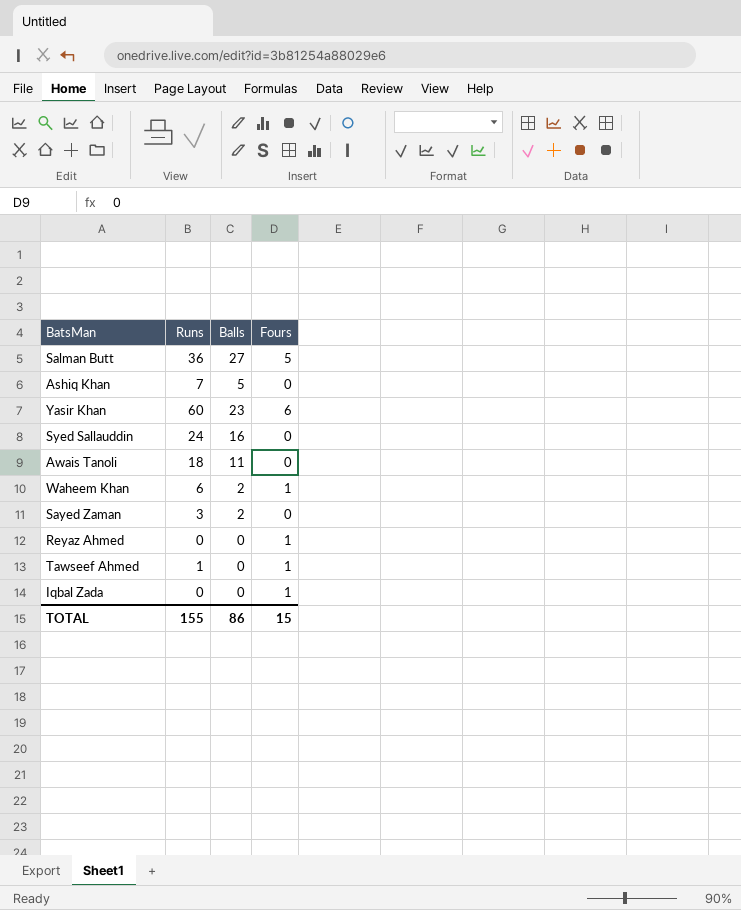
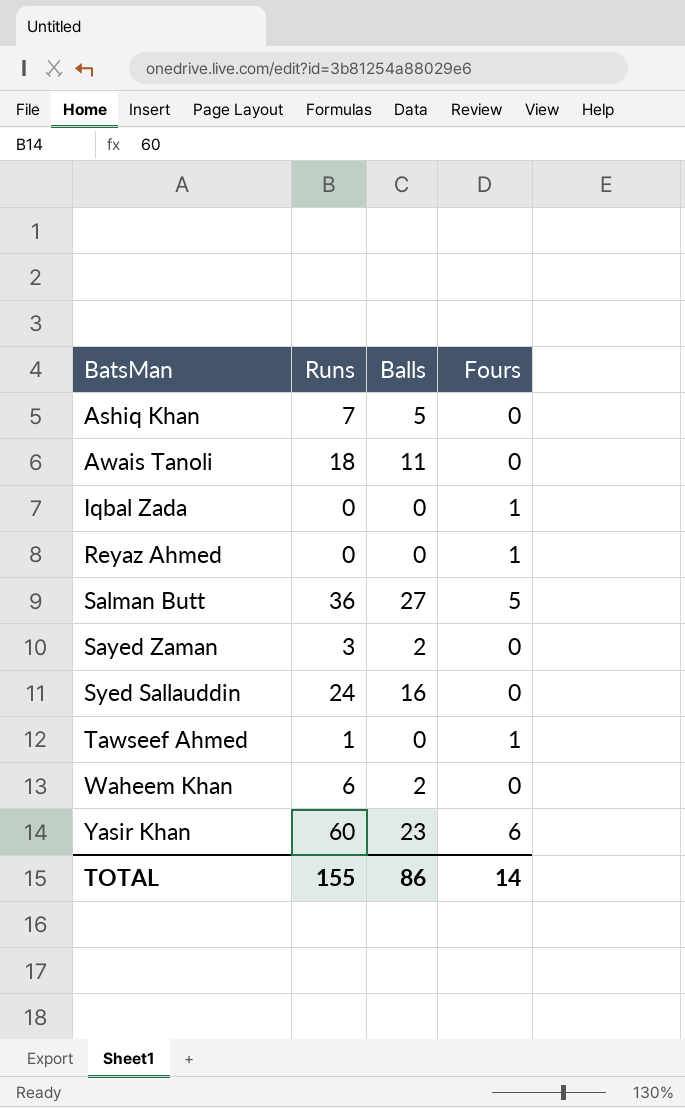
row order: none -> BatsMan ascending
Waheem Khan | Fours: 1 -> 0
TOTAL | Fours: 15 -> 14

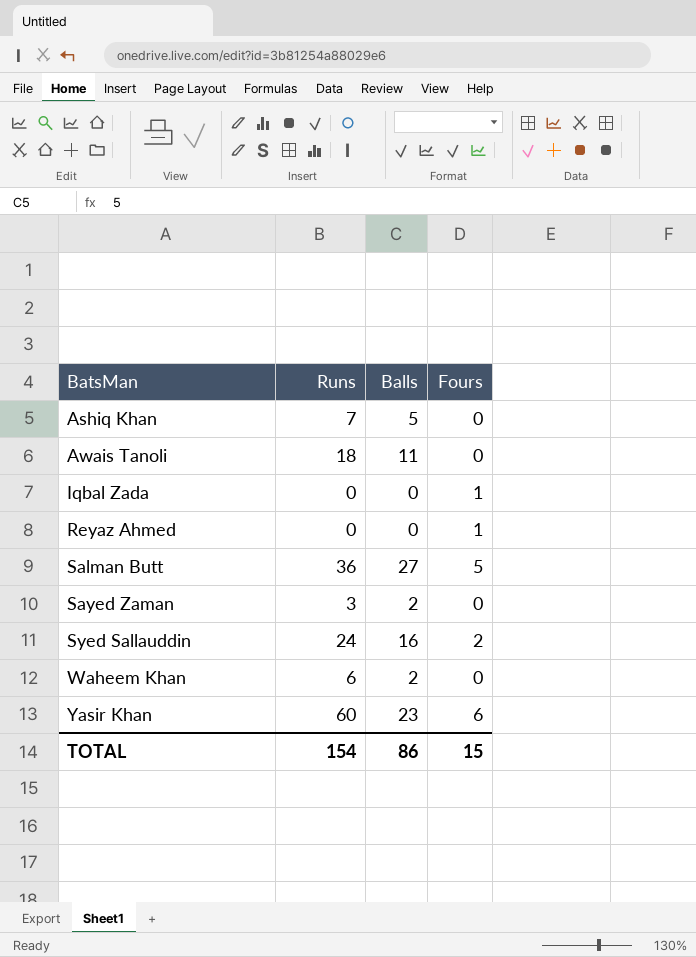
row Tawseef Ahmed: 1 | 0 | 1 -> none
Syed Sallauddin | Fours: 0 -> 2
TOTAL | Runs: 155 -> 154
TOTAL | Fours: 14 -> 15

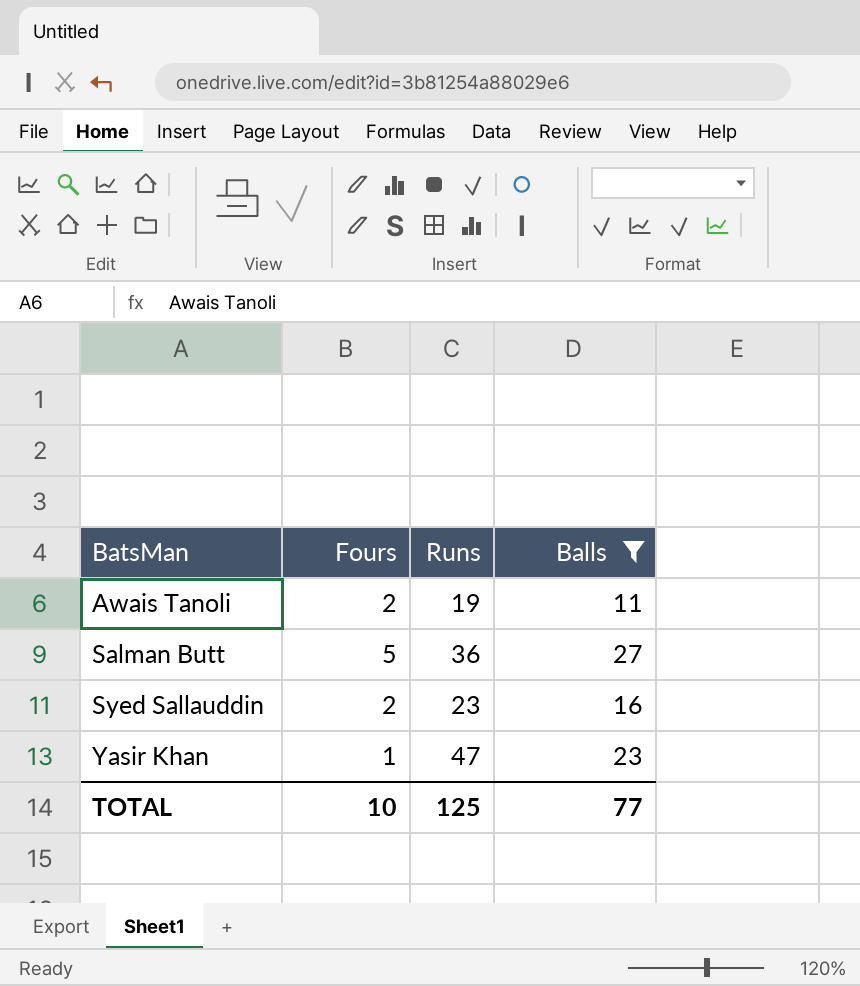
filter: none -> Balls >= 11
column Fours | position: 4 -> 2
Awais Tanoli | Fours: 0 -> 2
Awais Tanoli | Runs: 18 -> 19
Syed Sallauddin | Runs: 24 -> 23
Yasir Khan | Fours: 6 -> 1
Yasir Khan | Runs: 60 -> 47
TOTAL | Fours: 15 -> 10
TOTAL | Runs: 154 -> 125
TOTAL | Balls: 86 -> 77

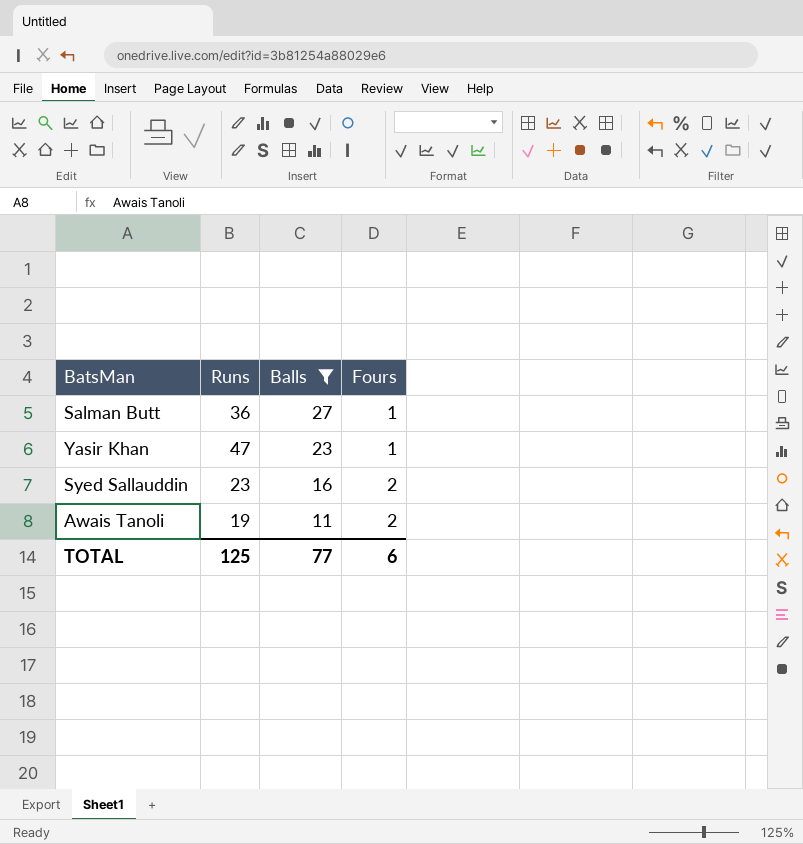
row order: BatsMan ascending -> Balls descending
column Fours | position: 2 -> 4
Salman Butt | Fours: 5 -> 1
TOTAL | Fours: 10 -> 6

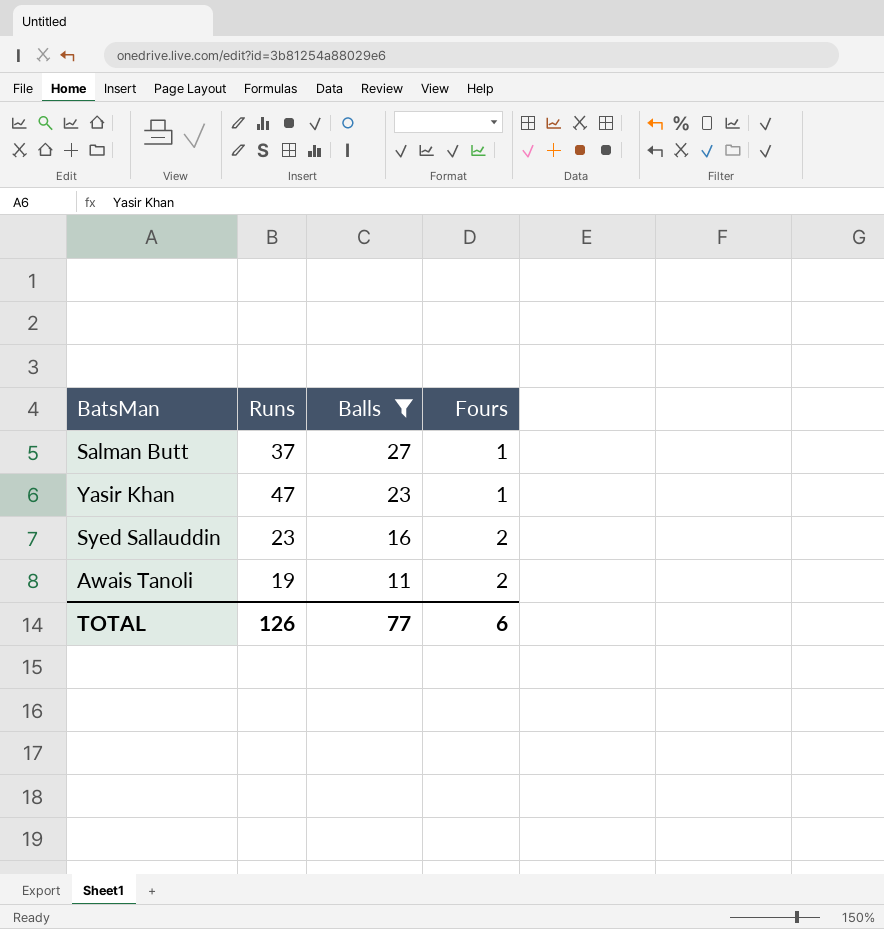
Salman Butt | Runs: 36 -> 37
TOTAL | Runs: 125 -> 126

